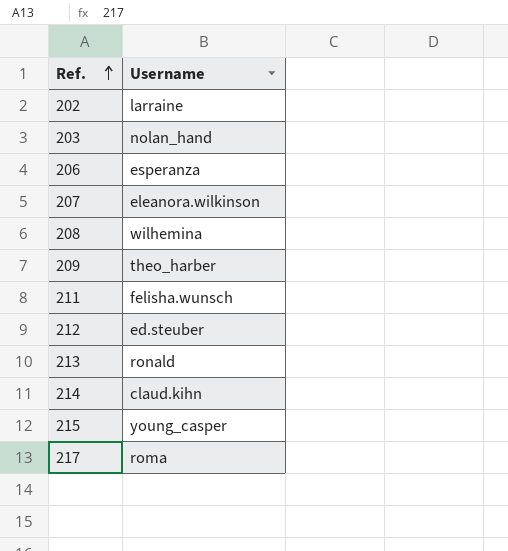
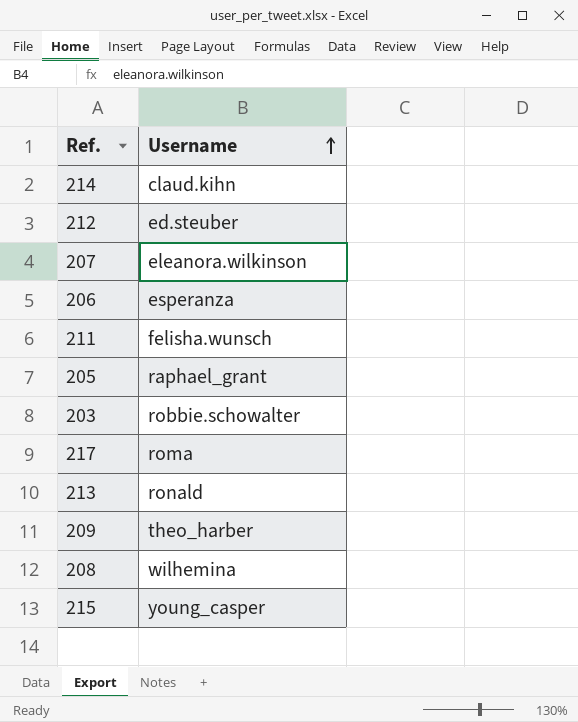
row order: Ref. ascending -> Username ascending
row 202: larraine -> none
row 205: none -> raphael_grant
203 | Username: nolan_hand -> robbie.schowalter

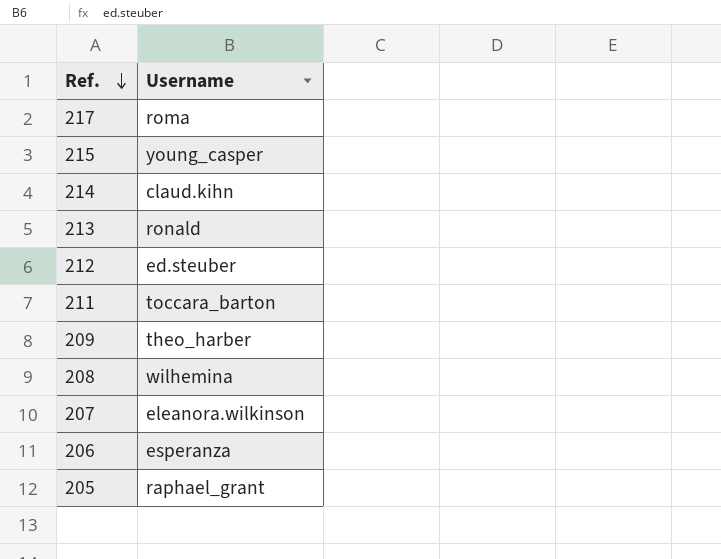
row order: Username ascending -> Ref. descending
row 203: robbie.schowalter -> none
211 | Username: felisha.wunsch -> toccara_barton

